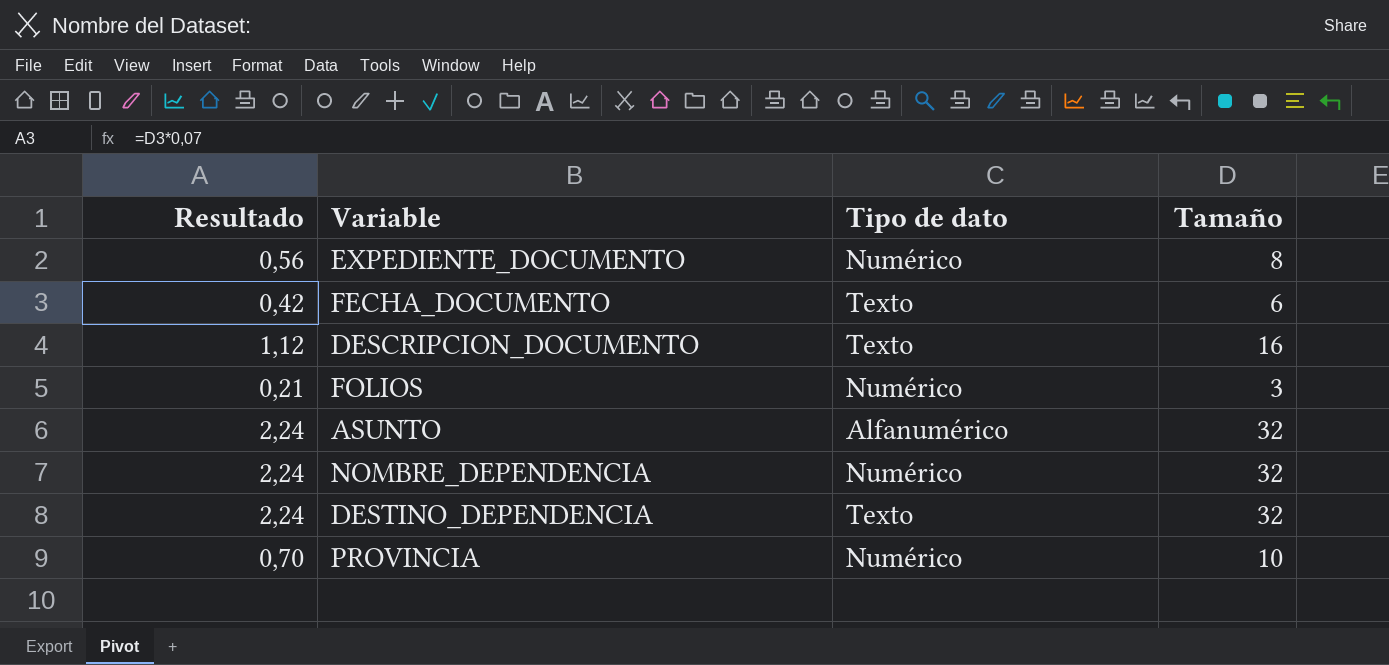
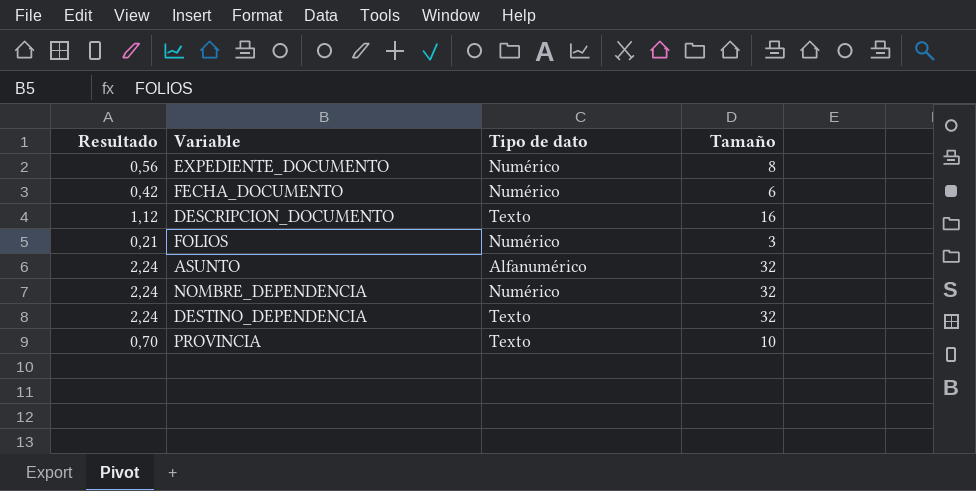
FECHA_DOCUMENTO | Tipo de dato: Texto -> Numérico
PROVINCIA | Tipo de dato: Numérico -> Texto

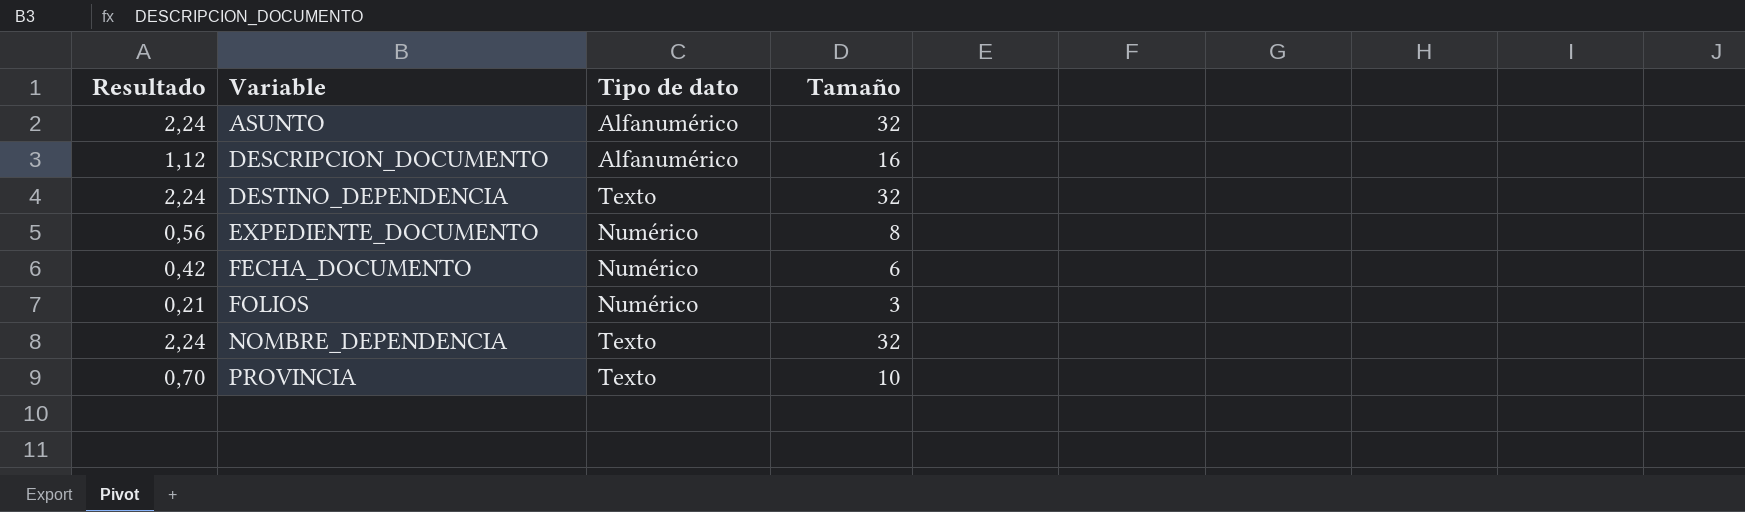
row order: none -> Variable ascending
DESCRIPCION_DOCUMENTO | Tipo de dato: Texto -> Alfanumérico
NOMBRE_DEPENDENCIA | Tipo de dato: Numérico -> Texto

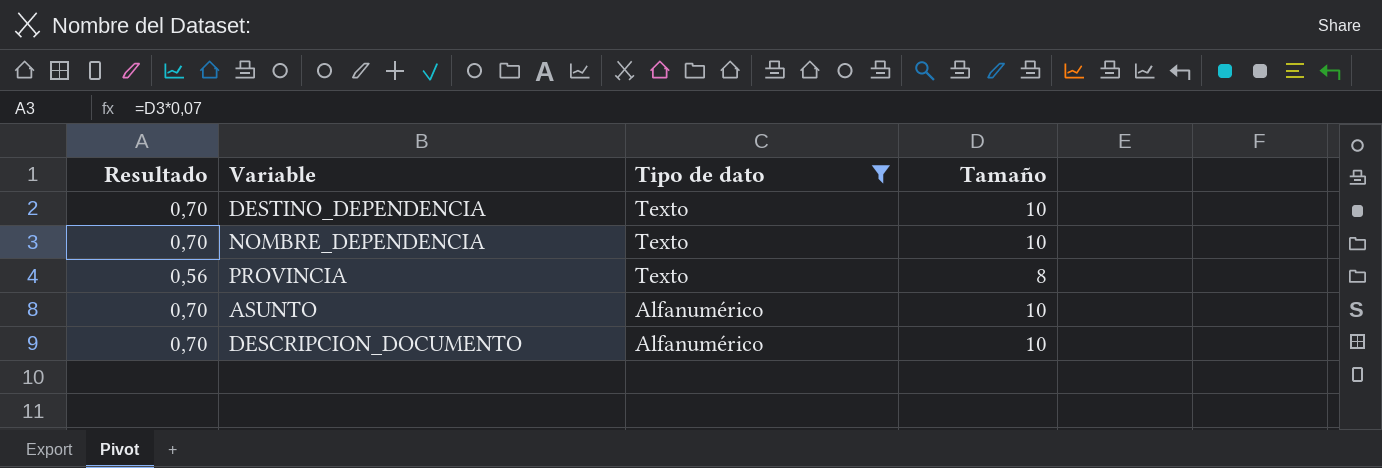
filter: none -> Tipo de dato != Numérico
row order: Variable ascending -> Tipo de dato descending
DESTINO_DEPENDENCIA | Resultado: 2,24 -> 0,70
DESTINO_DEPENDENCIA | Tamaño: 32 -> 10
NOMBRE_DEPENDENCIA | Resultado: 2,24 -> 0,70
NOMBRE_DEPENDENCIA | Tamaño: 32 -> 10
PROVINCIA | Resultado: 0,70 -> 0,56
PROVINCIA | Tamaño: 10 -> 8
ASUNTO | Resultado: 2,24 -> 0,70
ASUNTO | Tamaño: 32 -> 10
DESCRIPCION_DOCUMENTO | Resultado: 1,12 -> 0,70
DESCRIPCION_DOCUMENTO | Tamaño: 16 -> 10

